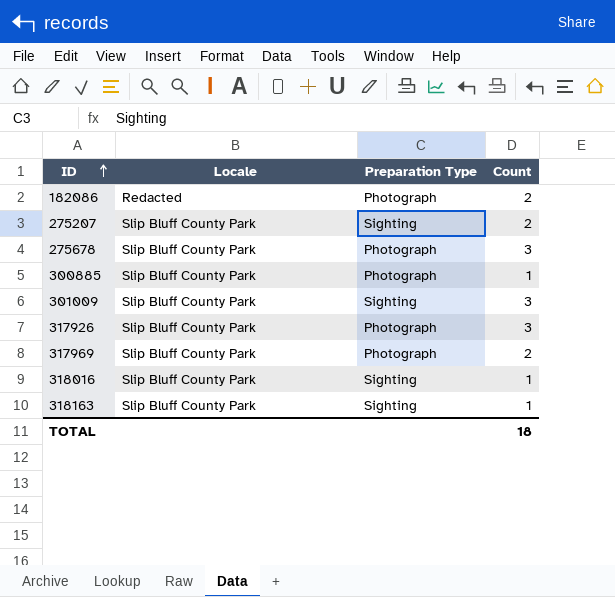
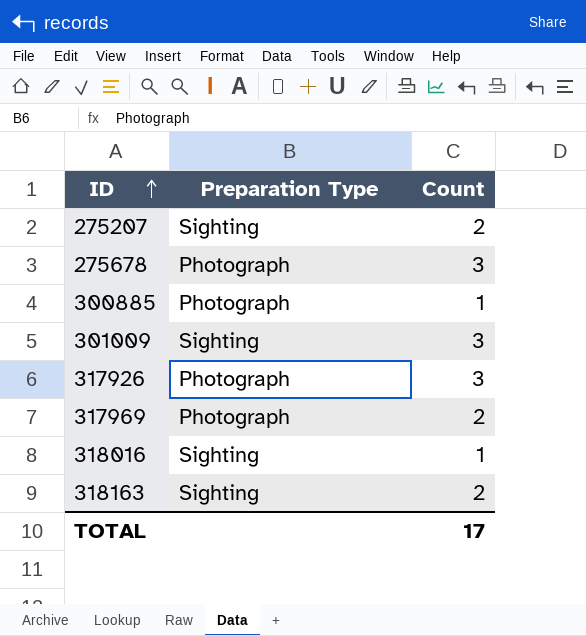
column Locale | position: 2 -> none
row 182086: Redacted | Photograph | 2 -> none
318163 | Count: 1 -> 2
TOTAL | Count: 18 -> 17

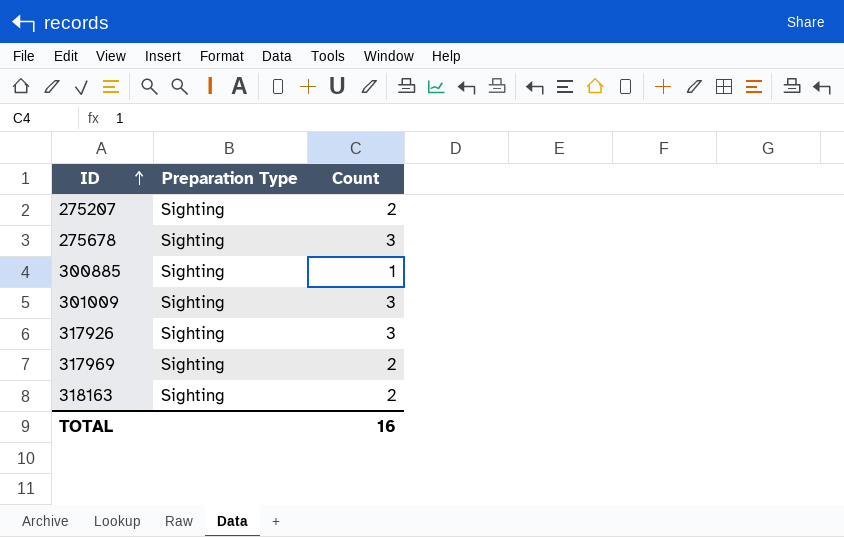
row 318016: Sighting | 1 -> none
275678 | Preparation Type: Photograph -> Sighting
300885 | Preparation Type: Photograph -> Sighting
317926 | Preparation Type: Photograph -> Sighting
317969 | Preparation Type: Photograph -> Sighting
TOTAL | Count: 17 -> 16

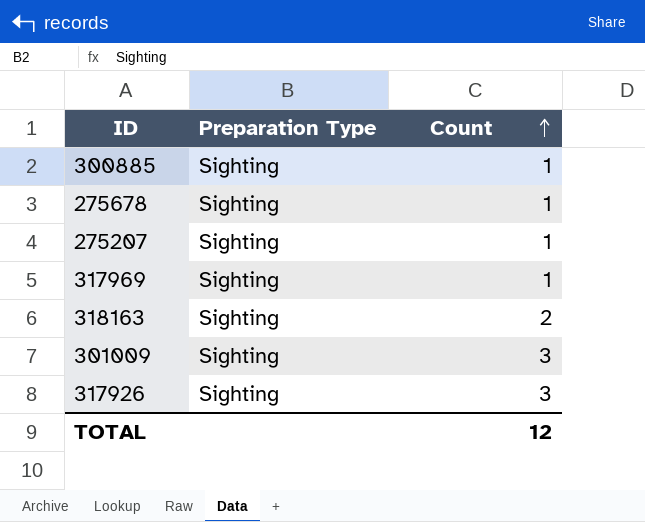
row order: ID ascending -> Count ascending
275678 | Count: 3 -> 1
275207 | Count: 2 -> 1
317969 | Count: 2 -> 1
TOTAL | Count: 16 -> 12

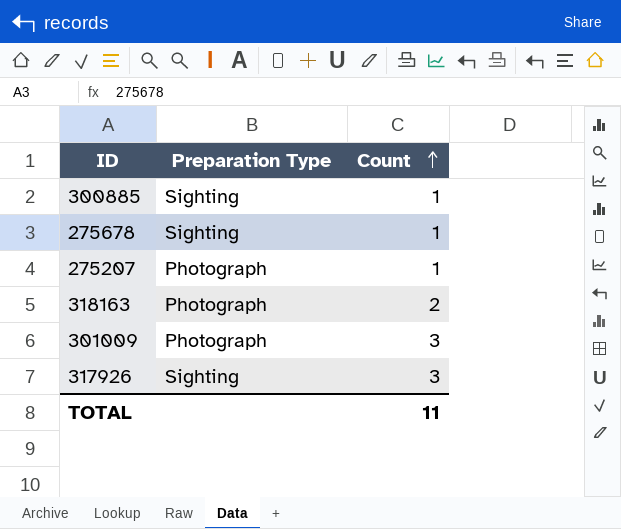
row 317969: Sighting | 1 -> none
275207 | Preparation Type: Sighting -> Photograph
318163 | Preparation Type: Sighting -> Photograph
301009 | Preparation Type: Sighting -> Photograph
TOTAL | Count: 12 -> 11

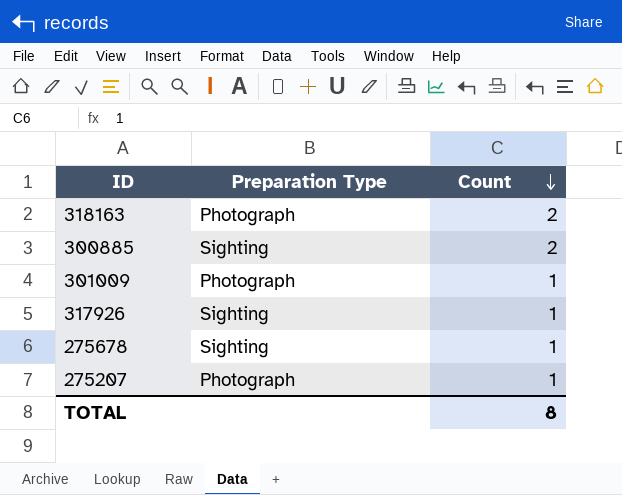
row order: Count ascending -> Count descending
300885 | Count: 1 -> 2
301009 | Count: 3 -> 1
317926 | Count: 3 -> 1
TOTAL | Count: 11 -> 8

